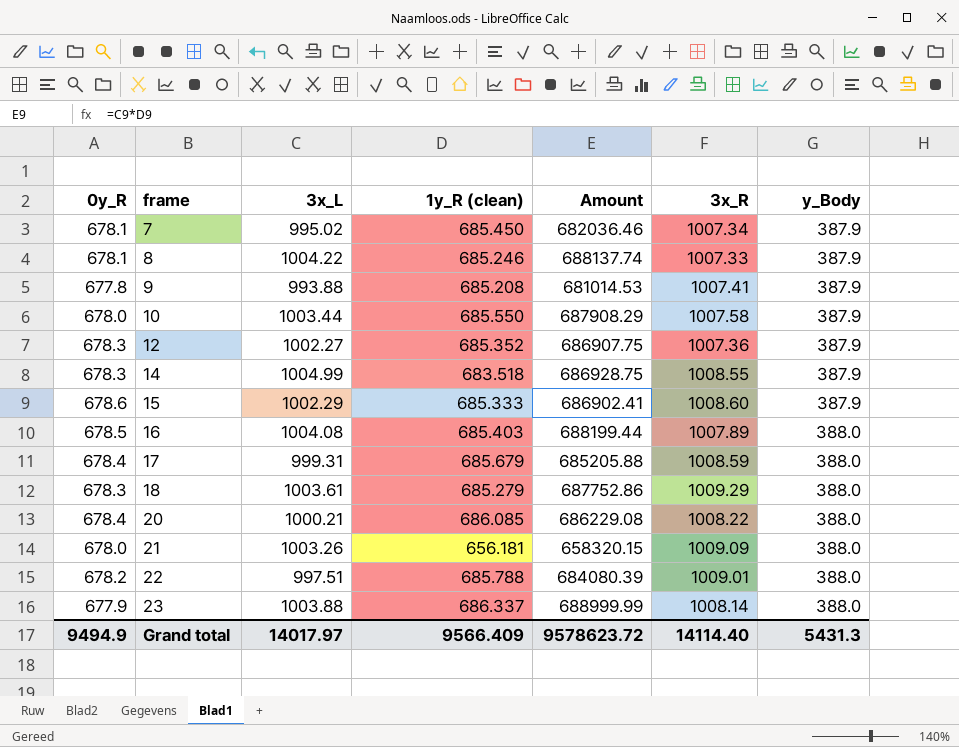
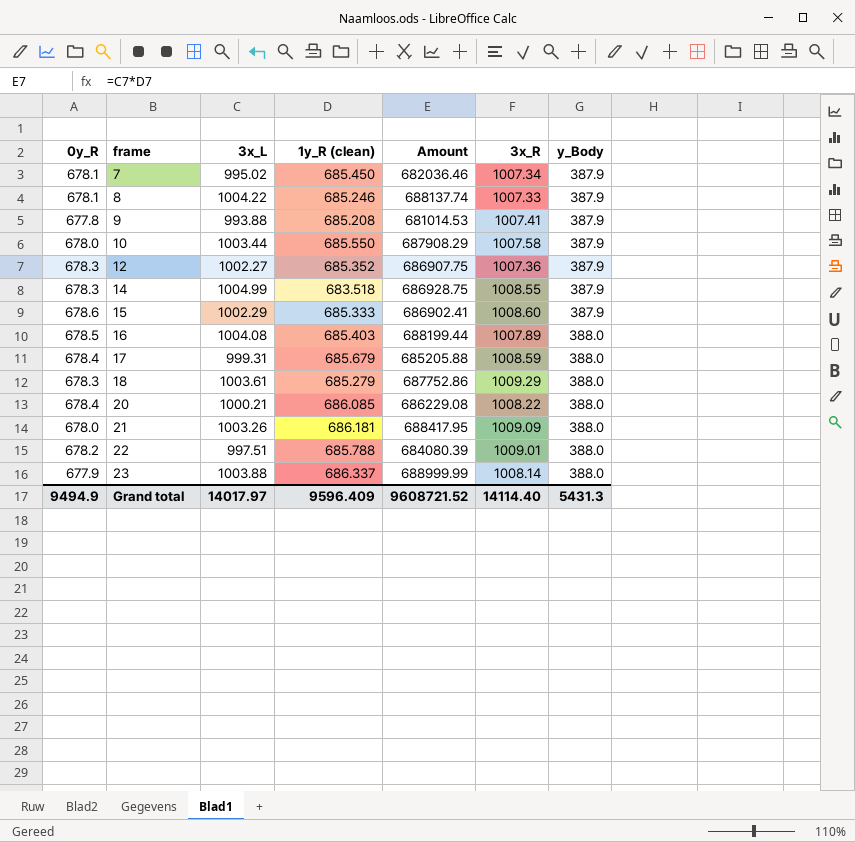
21 | 1y_R (clean): 656.181 -> 686.181
21 | Amount: 658320.15 -> 688417.95
Grand total | 1y_R (clean): 9566.409 -> 9596.409
Grand total | Amount: 9578623.72 -> 9608721.52

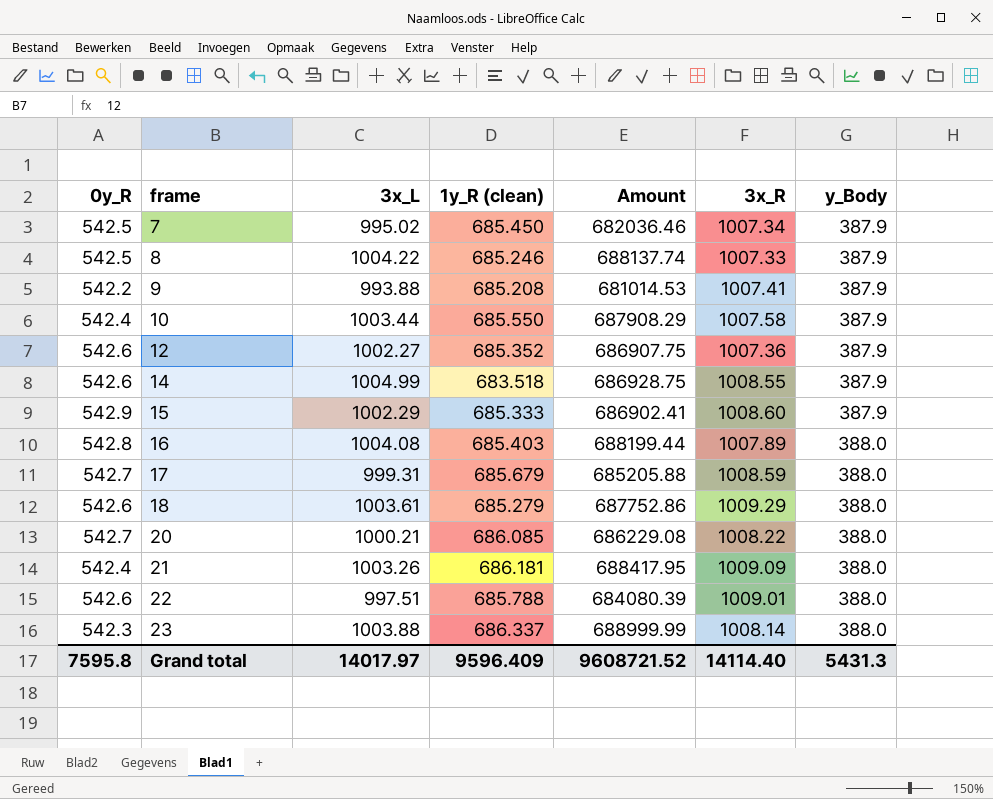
7 | 0y_R: 678.1 -> 542.5
8 | 0y_R: 678.1 -> 542.5
9 | 0y_R: 677.8 -> 542.2
10 | 0y_R: 678.0 -> 542.4
12 | 0y_R: 678.3 -> 542.6
14 | 0y_R: 678.3 -> 542.6
15 | 0y_R: 678.6 -> 542.9
16 | 0y_R: 678.5 -> 542.8
17 | 0y_R: 678.4 -> 542.7
18 | 0y_R: 678.3 -> 542.6
20 | 0y_R: 678.4 -> 542.7
21 | 0y_R: 678.0 -> 542.4
22 | 0y_R: 678.2 -> 542.6
23 | 0y_R: 677.9 -> 542.3
Grand total | 0y_R: 9494.9 -> 7595.8

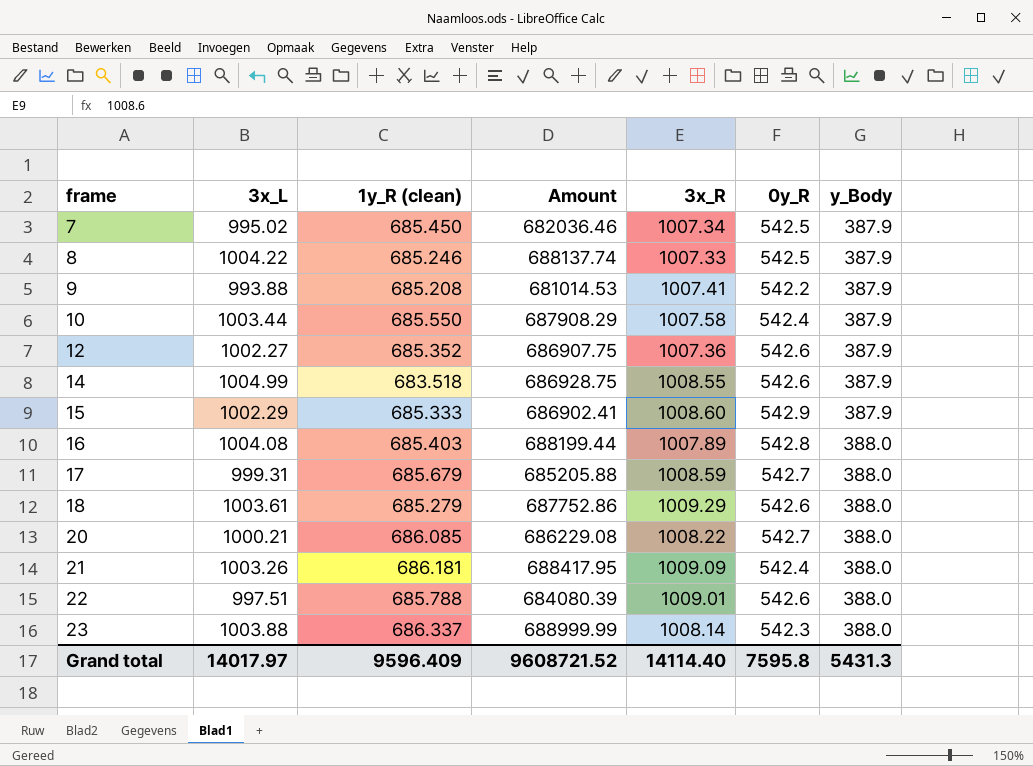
column 0y_R | position: 1 -> 6

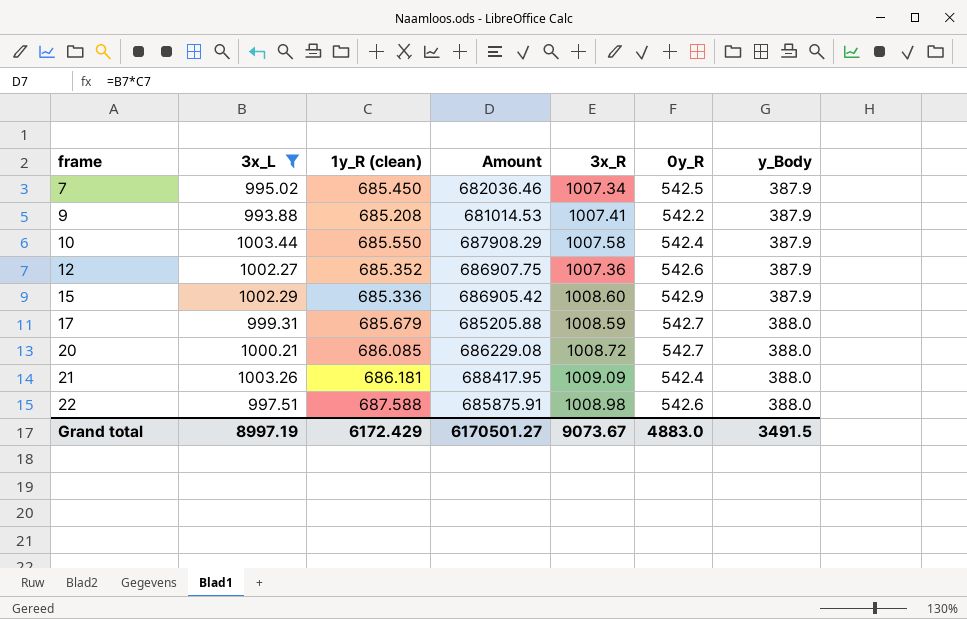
filter: none -> 3x_L <= 1003.44
15 | 1y_R (clean): 685.333 -> 685.336
15 | Amount: 686902.41 -> 686905.42
20 | 3x_R: 1008.22 -> 1008.72
22 | 1y_R (clean): 685.788 -> 687.588
22 | Amount: 684080.39 -> 685875.91
22 | 3x_R: 1009.01 -> 1008.98
Grand total | 3x_L: 14017.97 -> 8997.19
Grand total | 1y_R (clean): 9596.409 -> 6172.429
Grand total | Amount: 9608721.52 -> 6170501.27
Grand total | 3x_R: 14114.40 -> 9073.67
Grand total | 0y_R: 7595.8 -> 4883.0
Grand total | y_Body: 5431.3 -> 3491.5

